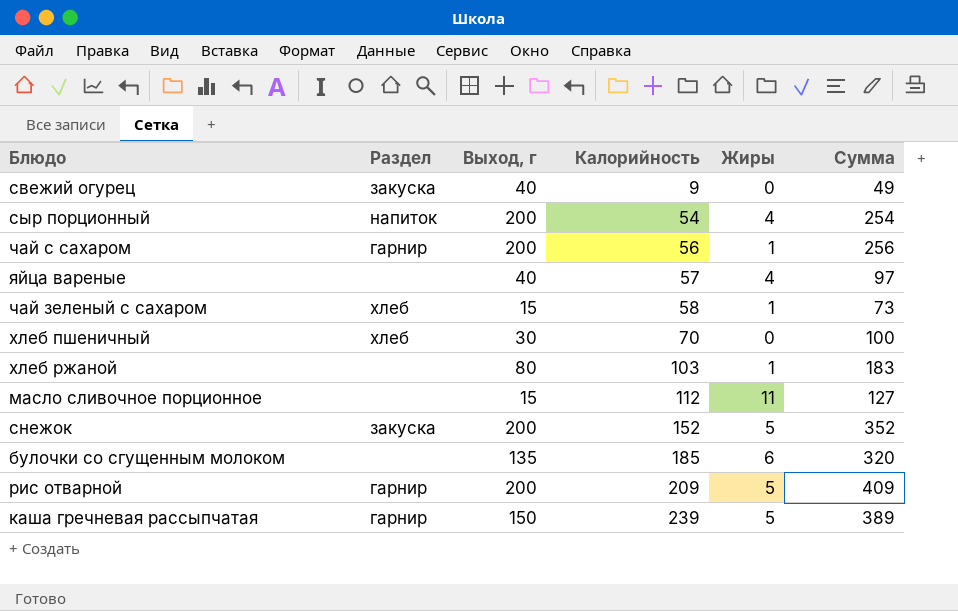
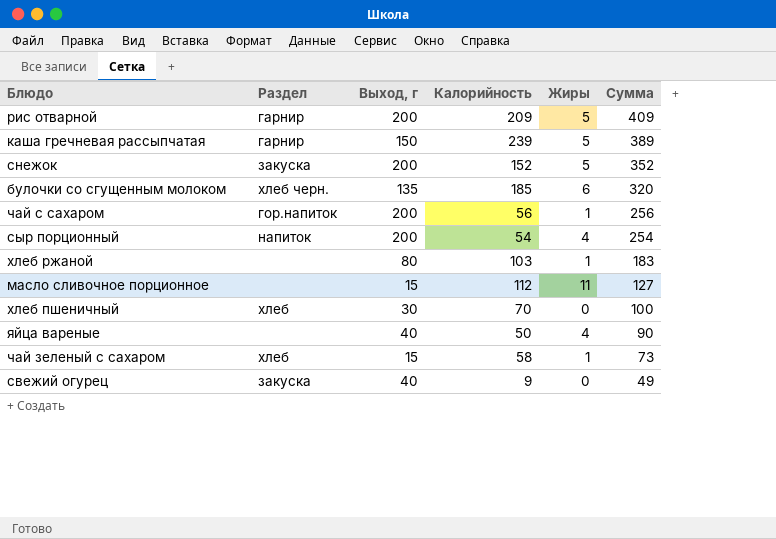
row order: Калорийность ascending -> Сумма descending
булочки со сгущенным молоком | Раздел: none -> хлеб черн.
чай с сахаром | Раздел: гарнир -> гор.напиток
яйца вареные | Калорийность: 57 -> 50
яйца вареные | Сумма: 97 -> 90

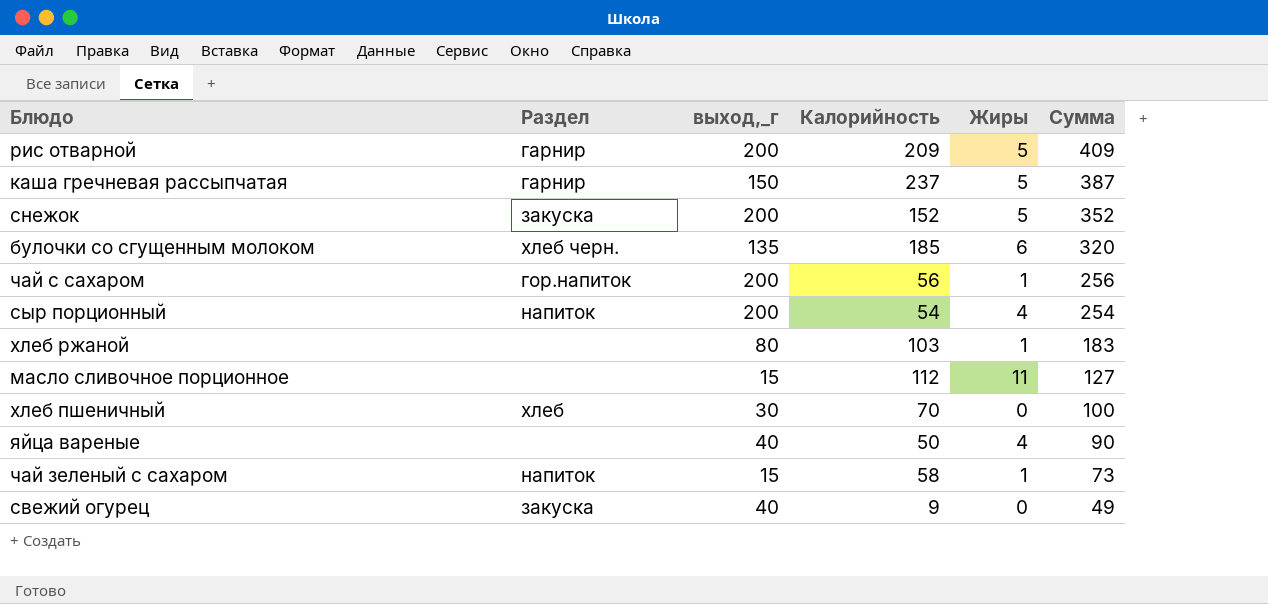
column name: Выход, г -> выход,_г
каша гречневая рассыпчатая | Калорийность: 239 -> 237
каша гречневая рассыпчатая | Сумма: 389 -> 387
чай зеленый с сахаром | Раздел: хлеб -> напиток

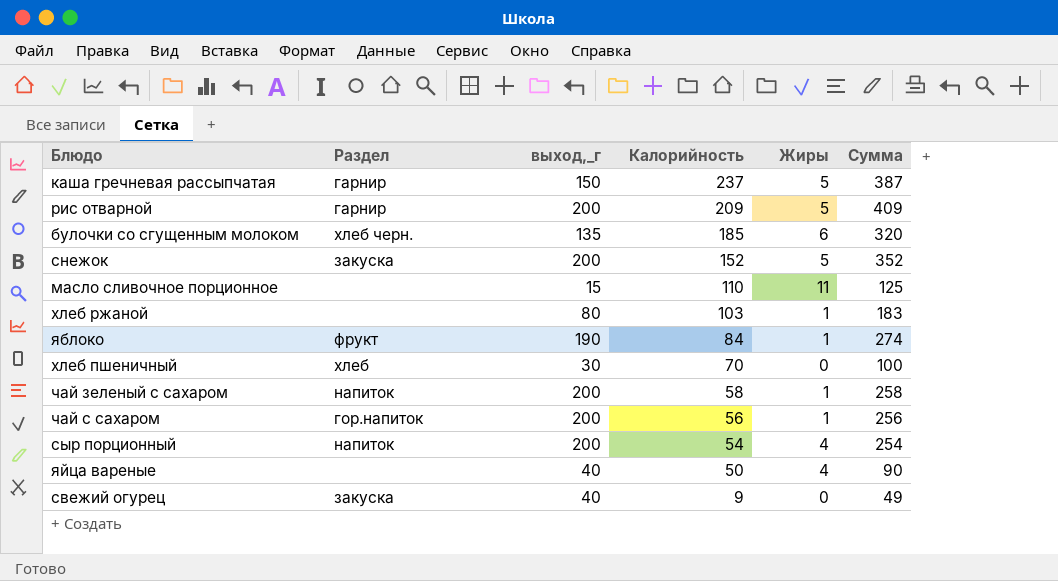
row order: Сумма descending -> Калорийность descending
масло сливочное порционное | Калорийность: 112 -> 110
масло сливочное порционное | Сумма: 127 -> 125
row яблоко: none -> фрукт | 190 | 84 | 1 | 274
чай зеленый с сахаром | выход,_г: 15 -> 200
чай зеленый с сахаром | Сумма: 73 -> 258

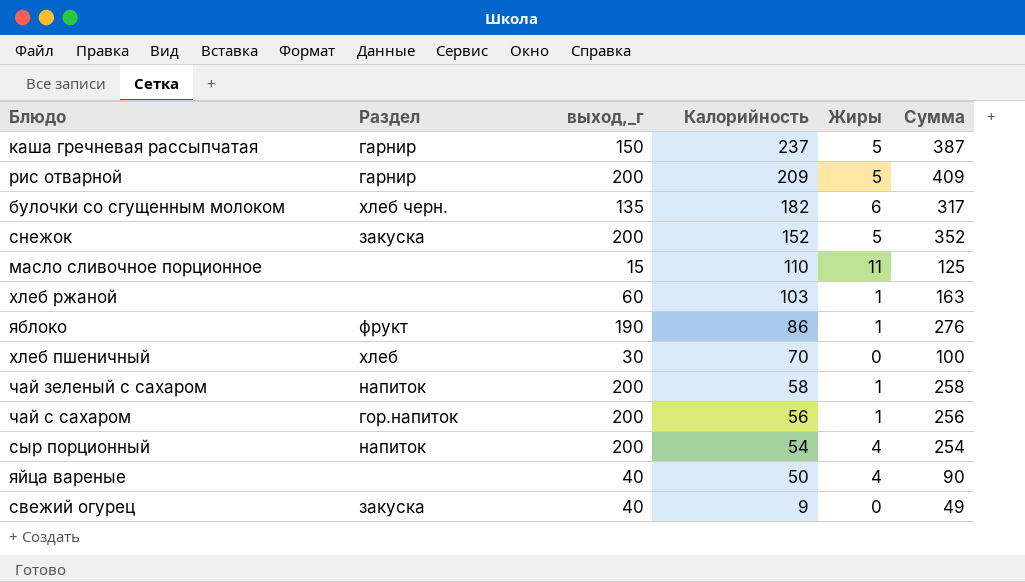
булочки со сгущенным молоком | Калорийность: 185 -> 182
булочки со сгущенным молоком | Сумма: 320 -> 317
хлеб ржаной | выход,_г: 80 -> 60
хлеб ржаной | Сумма: 183 -> 163
яблоко | Калорийность: 84 -> 86
яблоко | Сумма: 274 -> 276

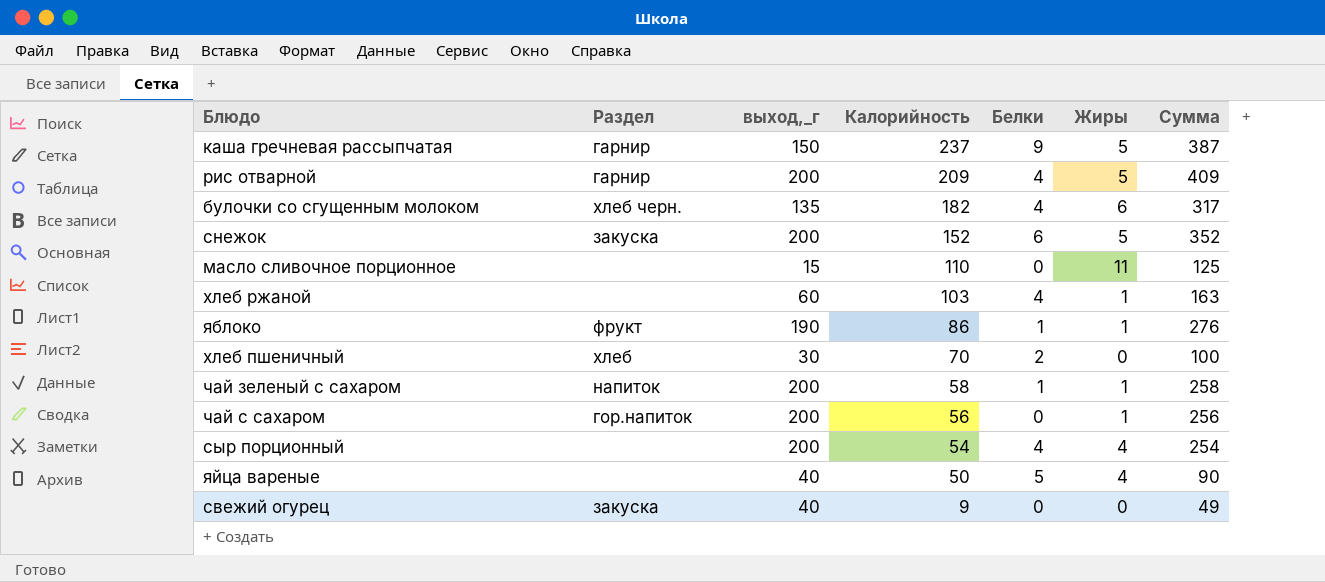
column Белки | position: none -> 5
сыр порционный | Раздел: напиток -> none

